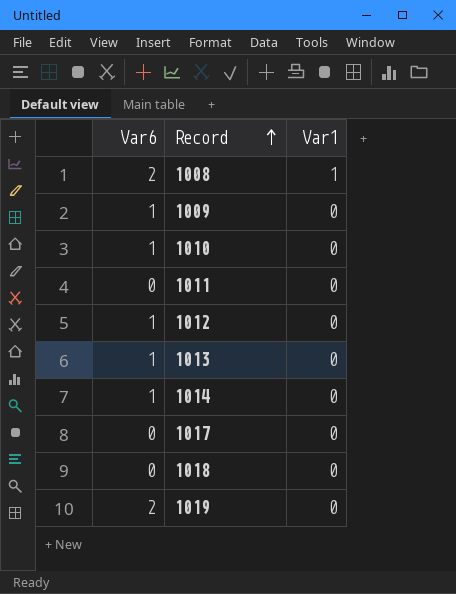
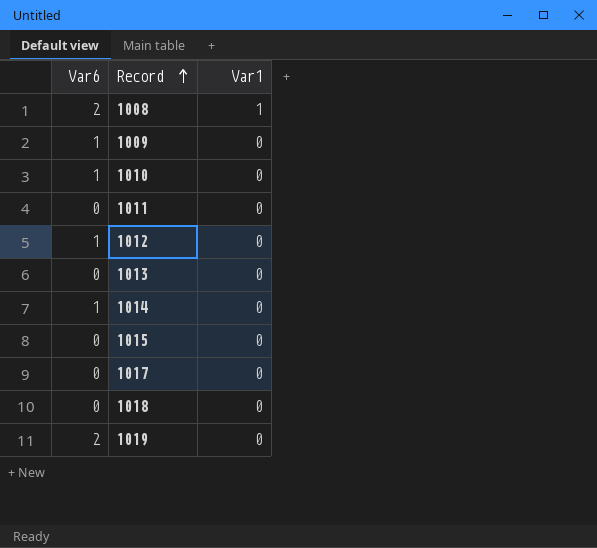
1013 | Var6: 1 -> 0
row 1015: none -> 0 | 0

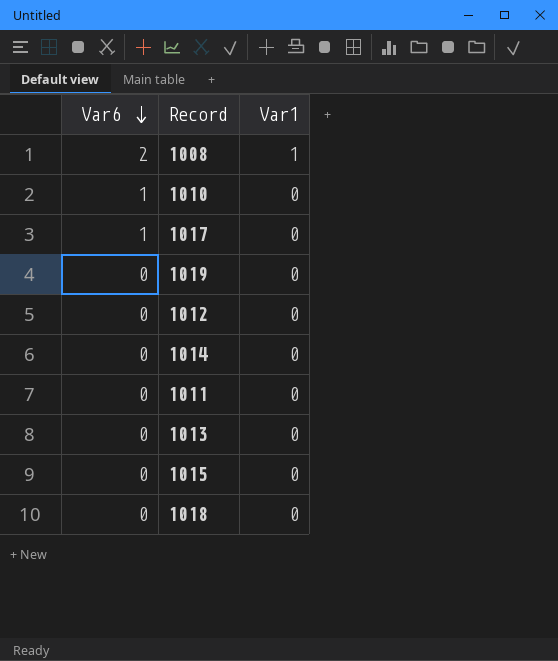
row order: Record ascending -> Var6 descending
row 1009: 1 | 0 -> none
1017 | Var6: 0 -> 1
1019 | Var6: 2 -> 0
1012 | Var6: 1 -> 0
1014 | Var6: 1 -> 0

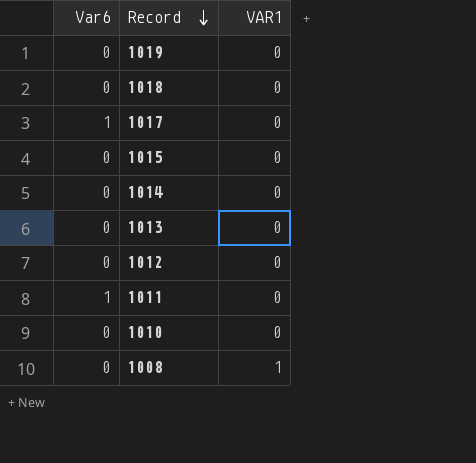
row order: Var6 descending -> Record descending
column name: Var1 -> VAR1
1011 | Var6: 0 -> 1
1010 | Var6: 1 -> 0
1008 | Var6: 2 -> 0

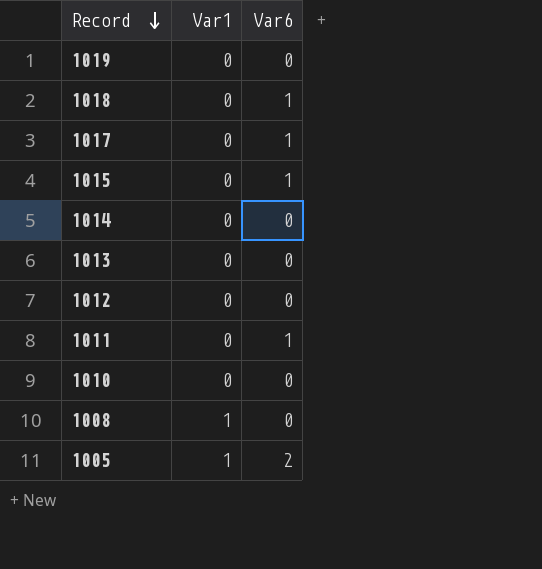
column name: VAR1 -> Var1
column Var6 | position: 1 -> 3
1018 | Var6: 0 -> 1
1015 | Var6: 0 -> 1
row 1005: none -> 1 | 2

